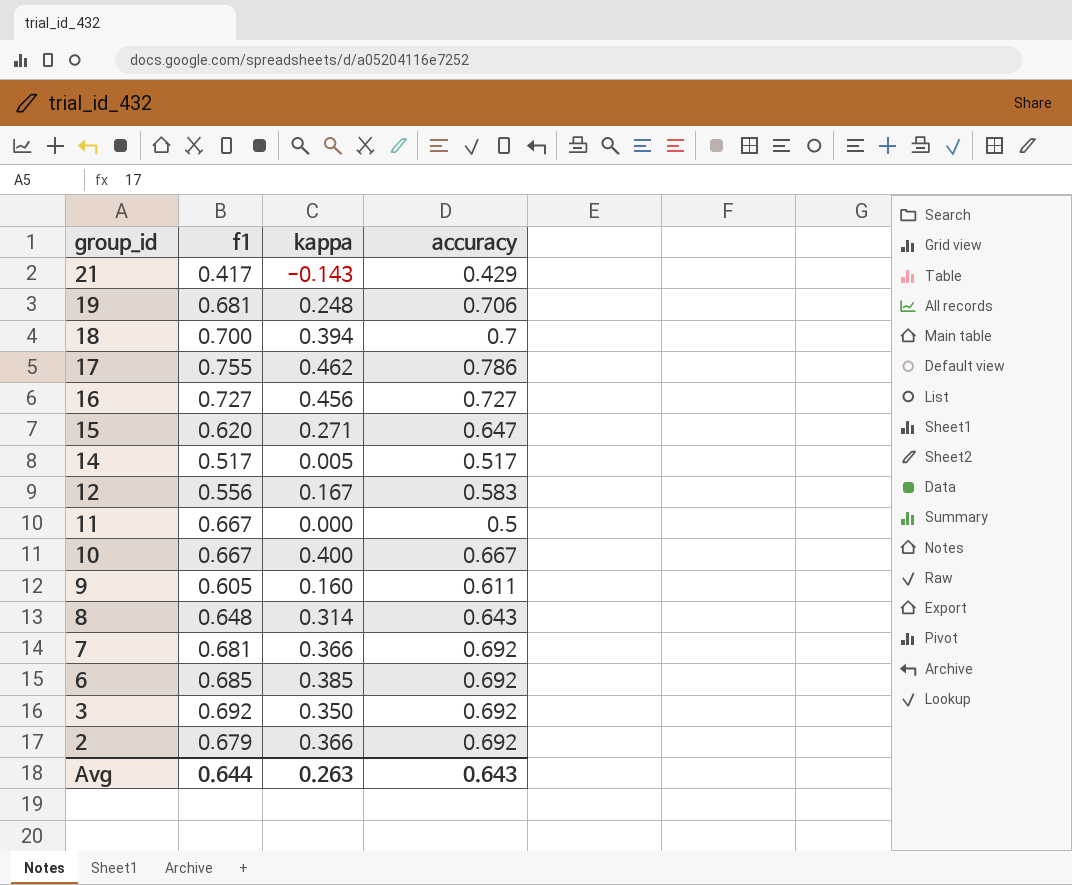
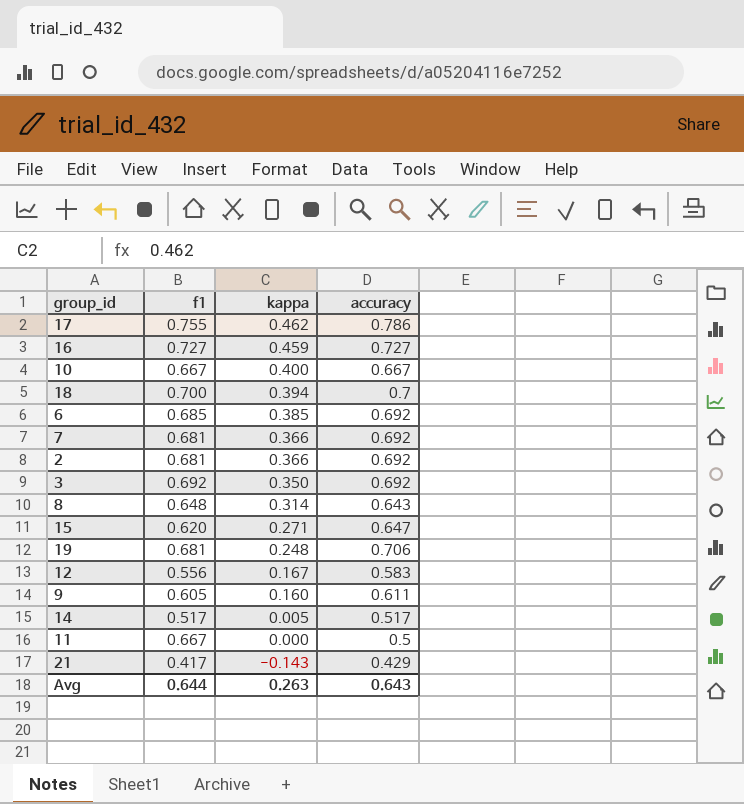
row order: group_id descending -> kappa descending
16 | kappa: 0.456 -> 0.459
2 | f1: 0.679 -> 0.681

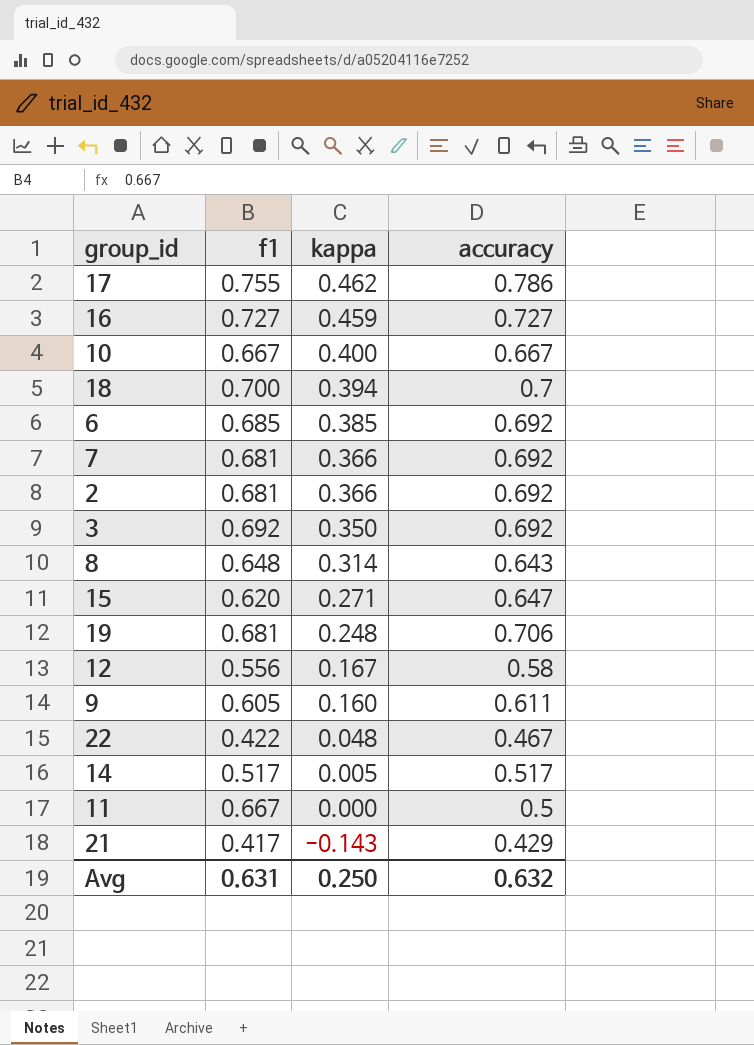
12 | accuracy: 0.583 -> 0.58
row 22: none -> 0.422 | 0.048 | 0.467
Avg | f1: 0.644 -> 0.631
Avg | kappa: 0.263 -> 0.250
Avg | accuracy: 0.643 -> 0.632

